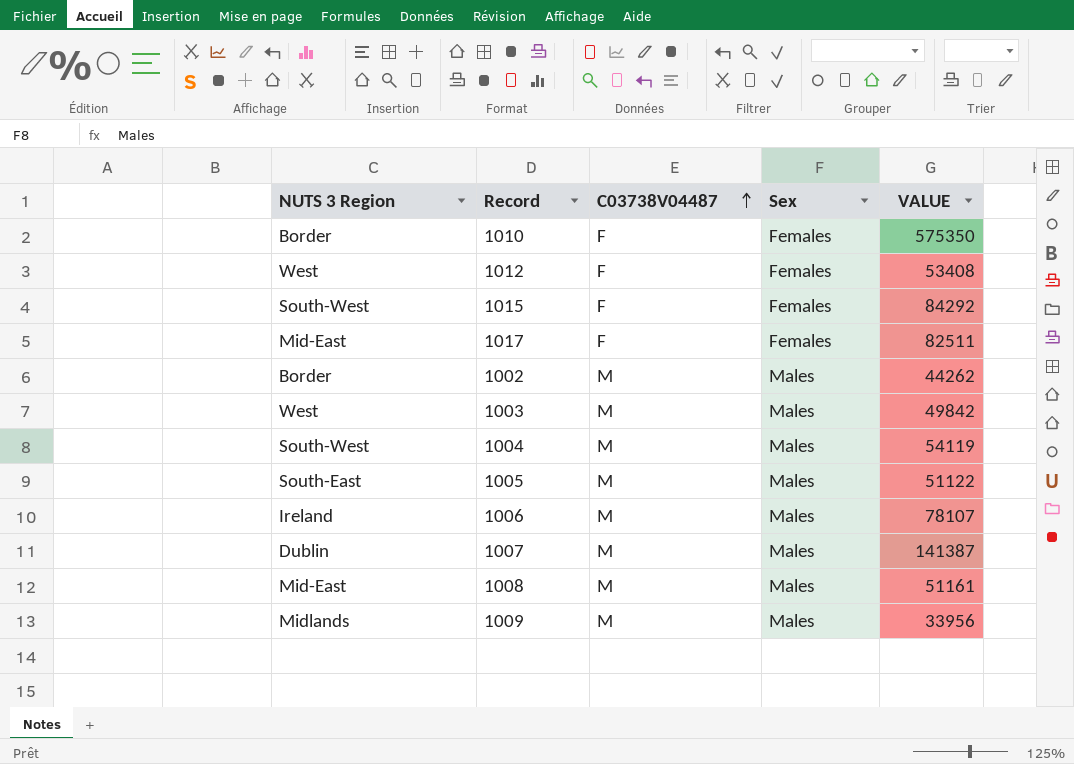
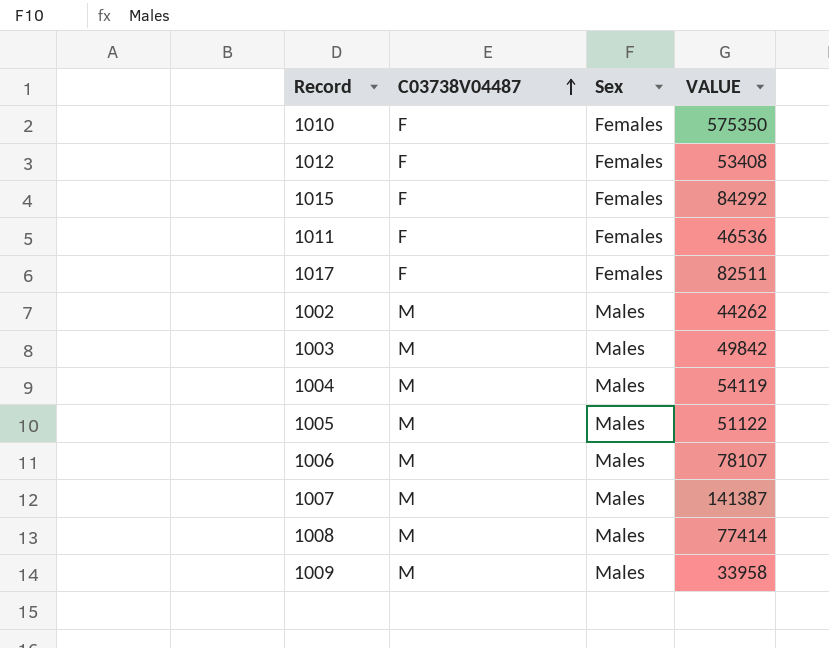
column NUTS 3 Region | position: 1 -> none
row 1011: none -> F | Females | 46536
1008 | VALUE: 51161 -> 77414
1009 | VALUE: 33956 -> 33958

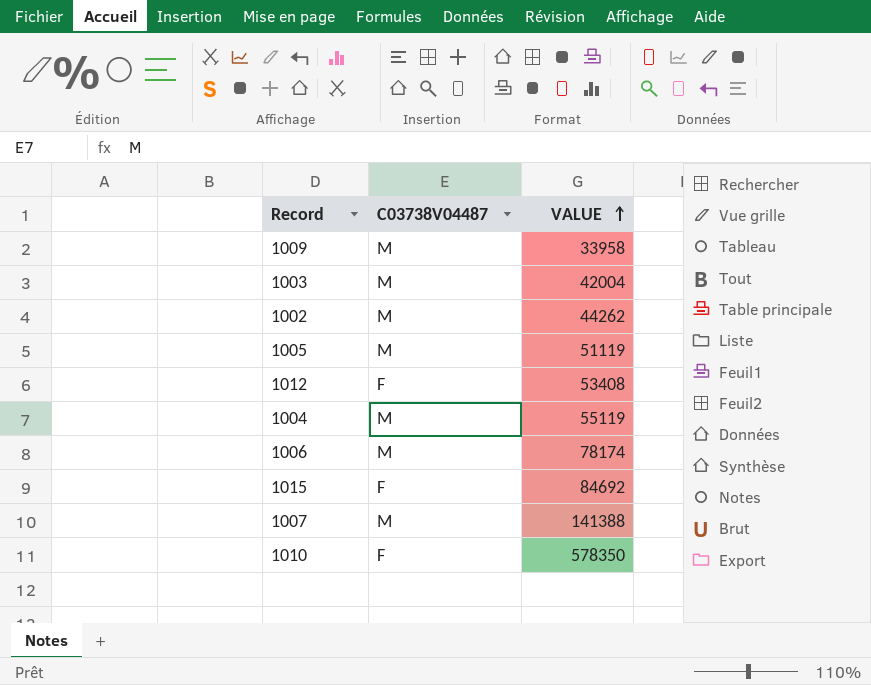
row order: C03738V04487 ascending -> VALUE ascending
column Sex | position: 3 -> none
row 1011: F | Females | 46536 -> none
row 1017: F | Females | 82511 -> none
row 1008: M | Males | 77414 -> none
1003 | VALUE: 49842 -> 42004
1005 | VALUE: 51122 -> 51119
1004 | VALUE: 54119 -> 55119
1006 | VALUE: 78107 -> 78174
1015 | VALUE: 84292 -> 84692
1007 | VALUE: 141387 -> 141388
1010 | VALUE: 575350 -> 578350

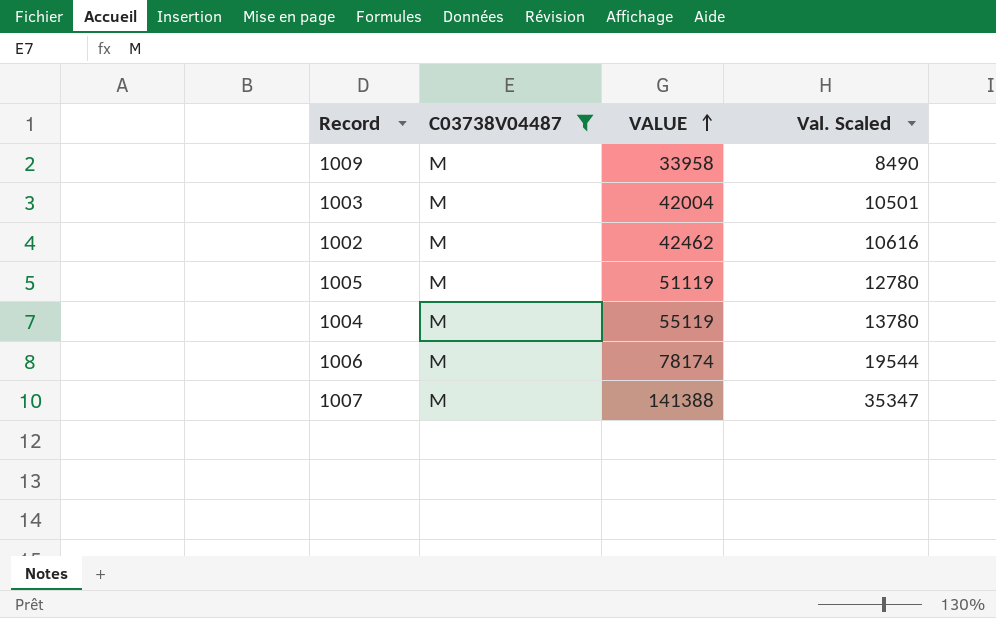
filter: none -> C03738V04487 = M
column Val. Scaled | formula: none -> [VALUE] * 0.25
1002 | VALUE: 44262 -> 42462

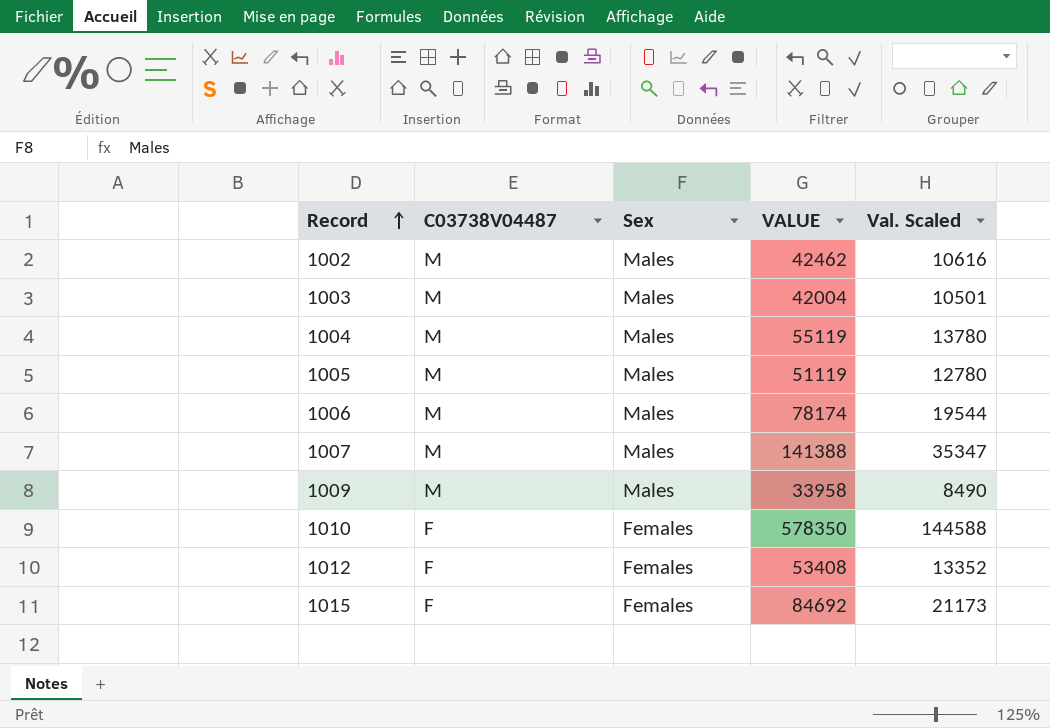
filter: C03738V04487 = M -> none
row order: VALUE ascending -> Record ascending
column Sex | position: none -> 3

